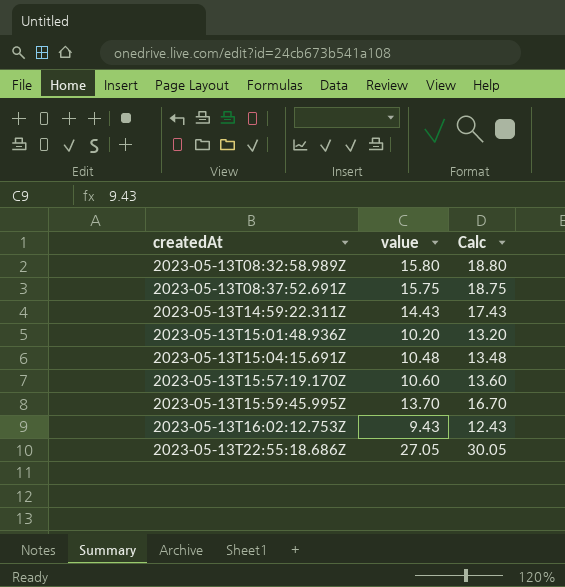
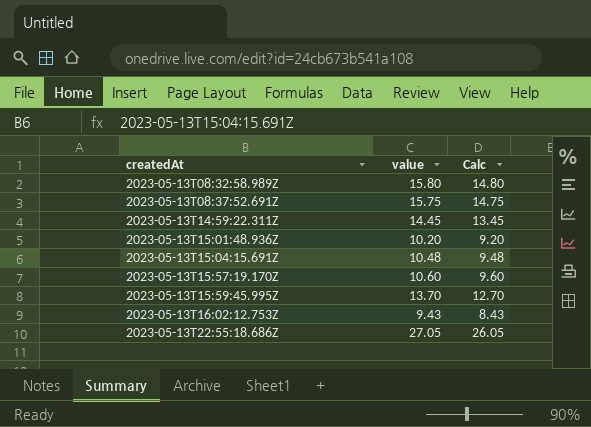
column Calc | formula: [value] + 3 -> [value] - 1
2023-05-13T14:59:22.311Z | value: 14.43 -> 14.45

